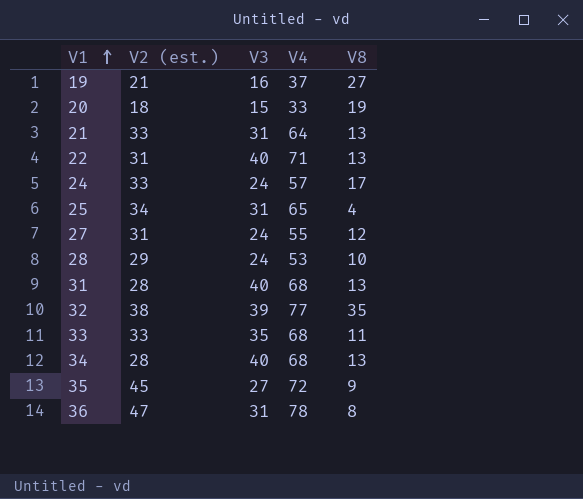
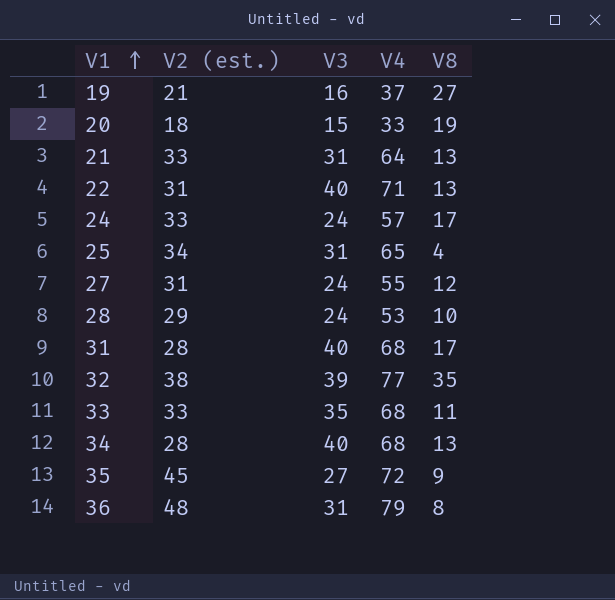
31 | V8: 13 -> 17
36 | V2 (est.): 47 -> 48
36 | V4: 78 -> 79

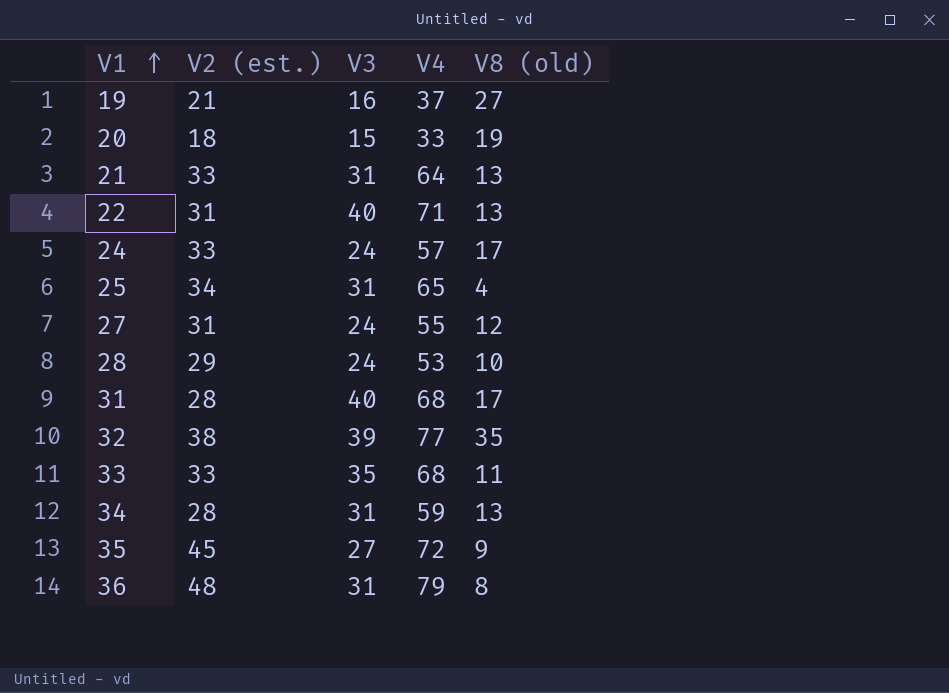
column name: V8 -> V8 (old)
34 | V3: 40 -> 31
34 | V4: 68 -> 59

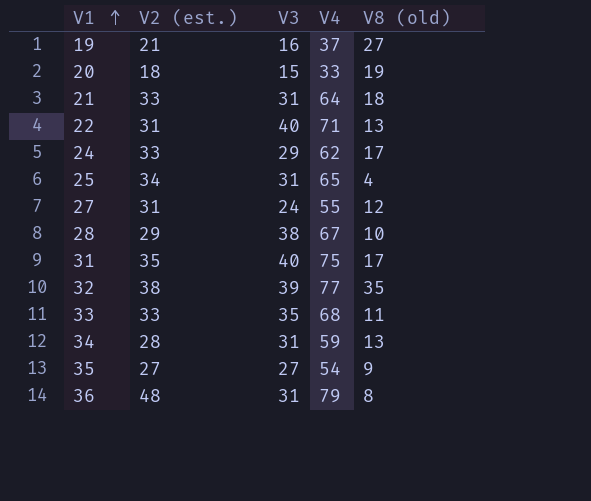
21 | V8 (old): 13 -> 18
24 | V3: 24 -> 29
24 | V4: 57 -> 62
28 | V3: 24 -> 38
28 | V4: 53 -> 67
31 | V2 (est.): 28 -> 35
31 | V4: 68 -> 75
35 | V2 (est.): 45 -> 27
35 | V4: 72 -> 54

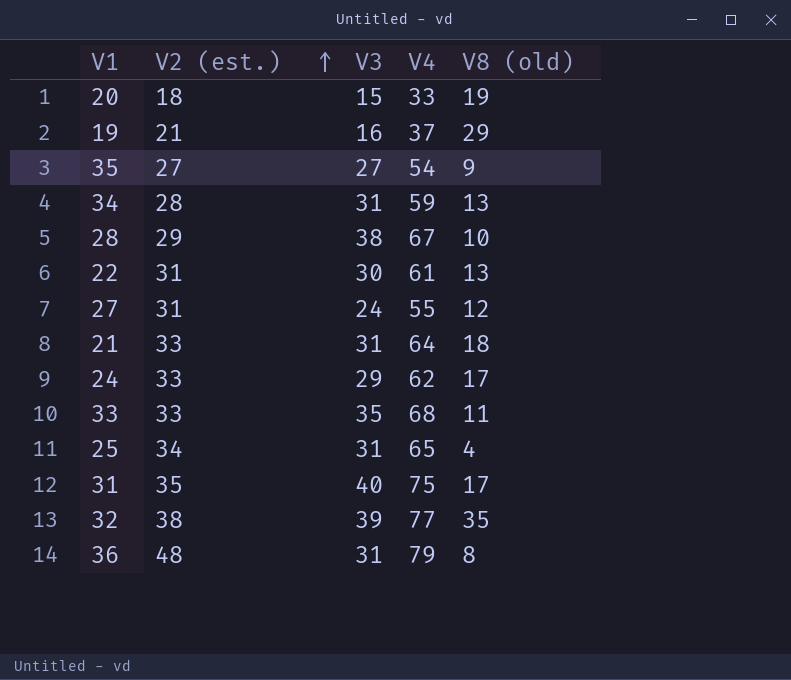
row order: V1 ascending -> V2 (est.) ascending
19 | V8 (old): 27 -> 29
22 | V3: 40 -> 30
22 | V4: 71 -> 61

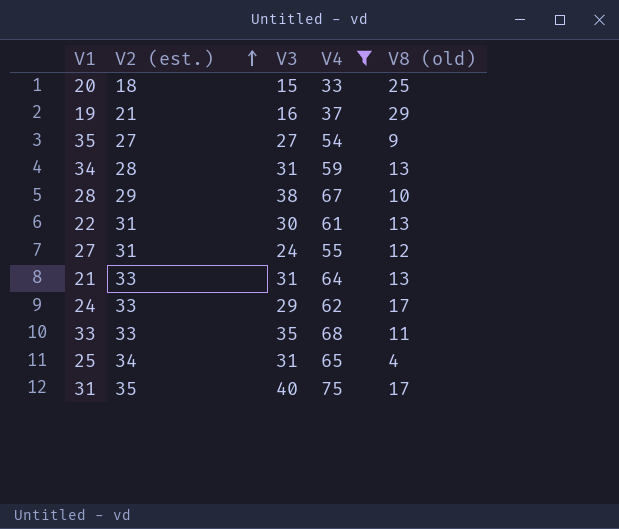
filter: none -> V4 <= 75
20 | V8 (old): 19 -> 25
21 | V8 (old): 18 -> 13

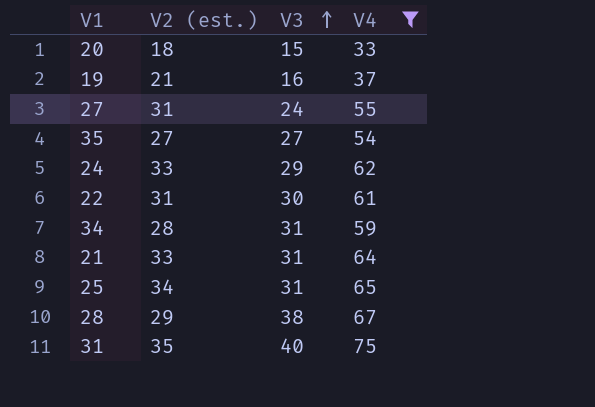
row order: V2 (est.) ascending -> V3 ascending
column V8 (old) | position: 5 -> none
row 33: 33 | 35 | 68 | 11 -> none

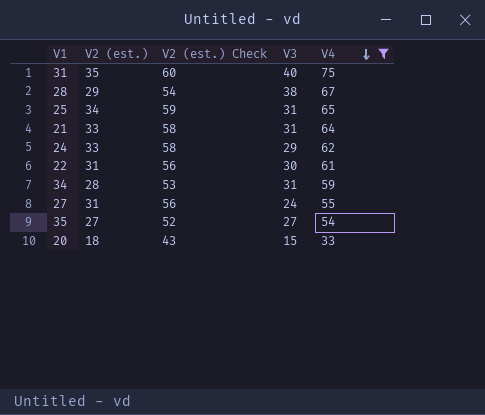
row order: V3 ascending -> V4 descending
column V2 (est.) Check | formula: none -> [V2 (est.)] + 25
row 19: 21 | 16 | 37 -> none

